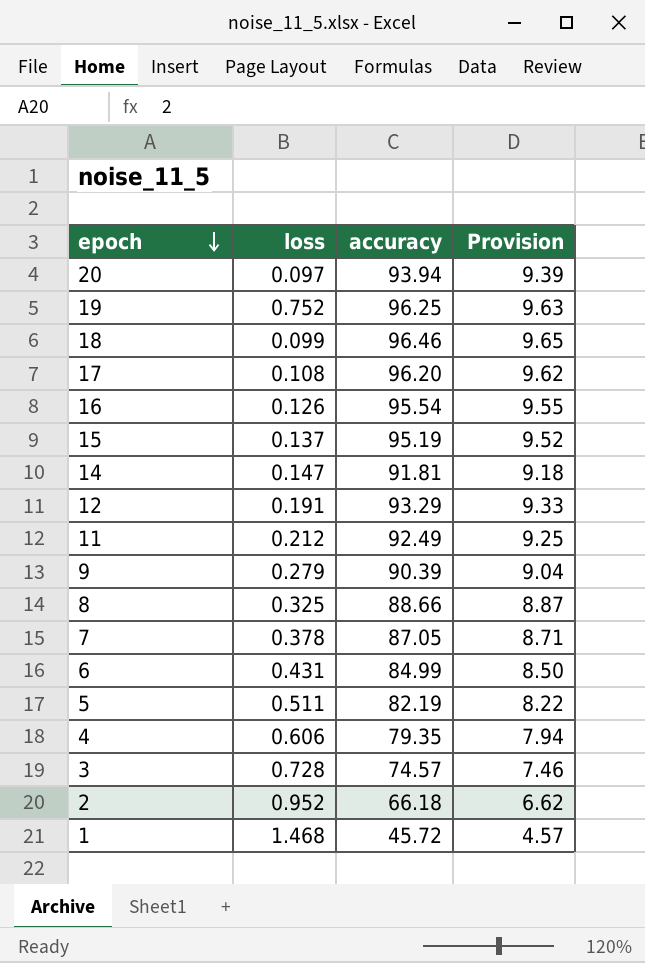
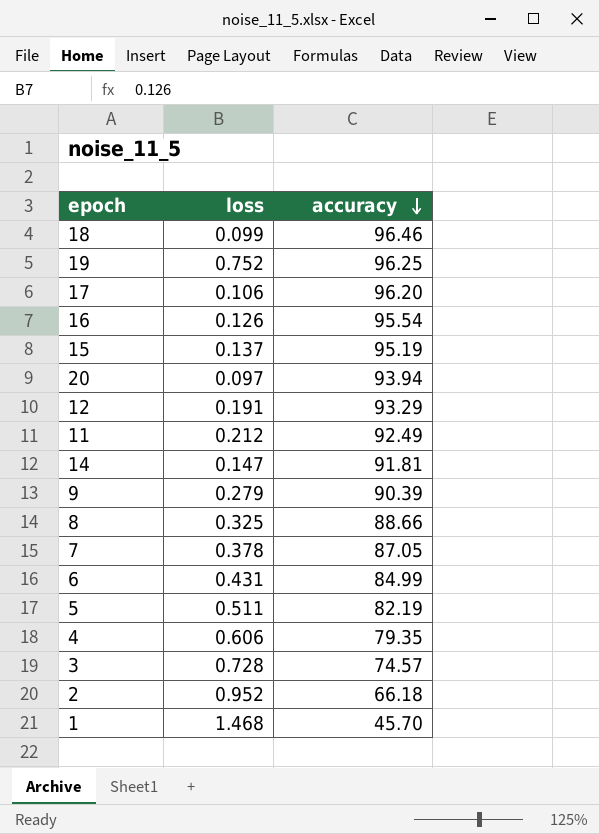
row order: epoch descending -> accuracy descending
column Provision | formula: [accuracy] * 0.1 -> none
17 | loss: 0.108 -> 0.106
1 | accuracy: 45.72 -> 45.70

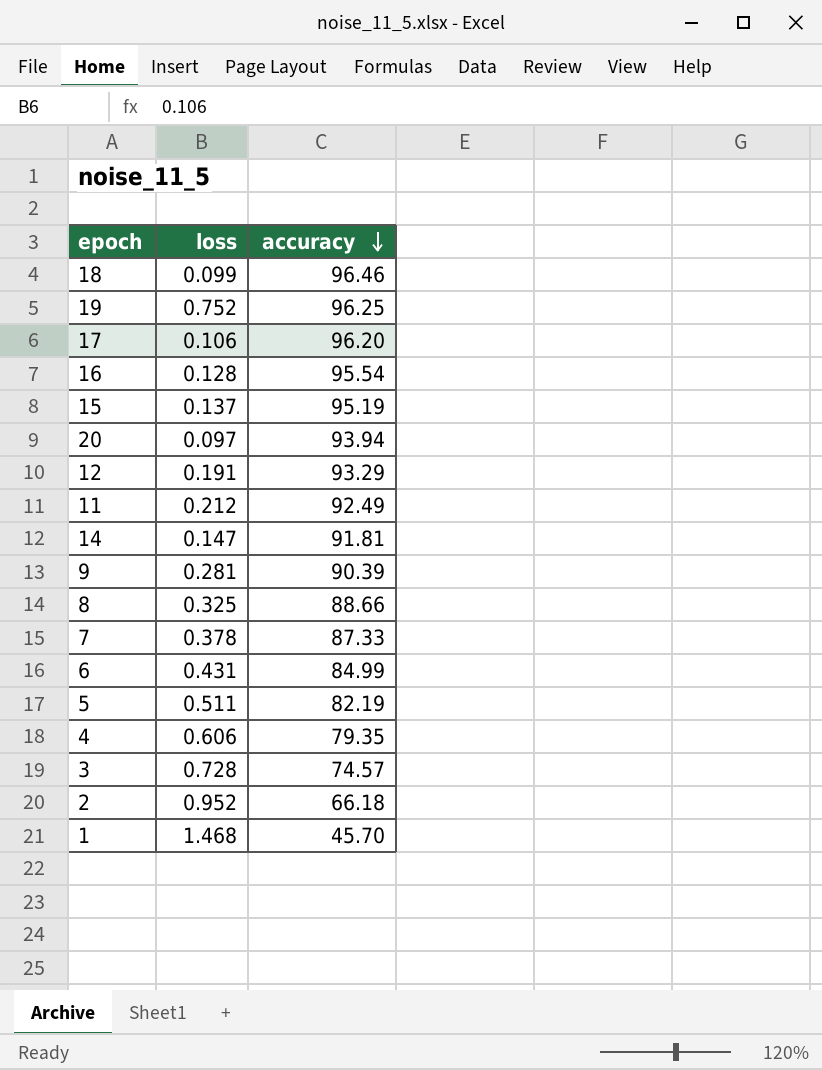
16 | loss: 0.126 -> 0.128
9 | loss: 0.279 -> 0.281
7 | accuracy: 87.05 -> 87.33

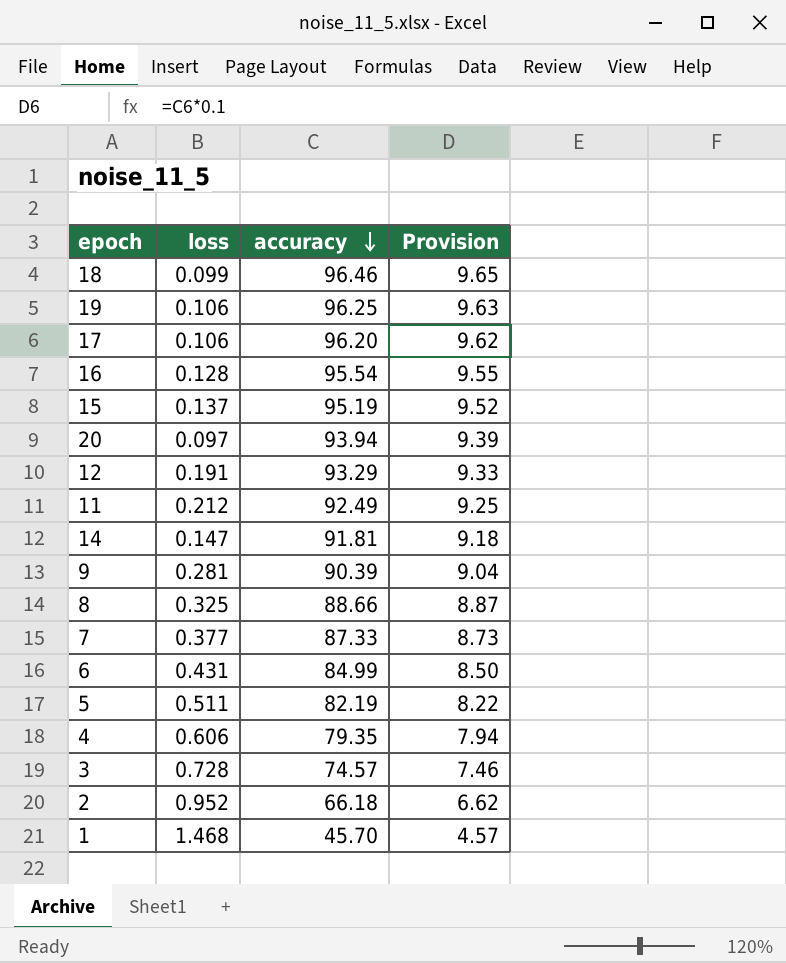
column Provision | formula: none -> [accuracy] * 0.1
19 | loss: 0.752 -> 0.106
7 | loss: 0.378 -> 0.377

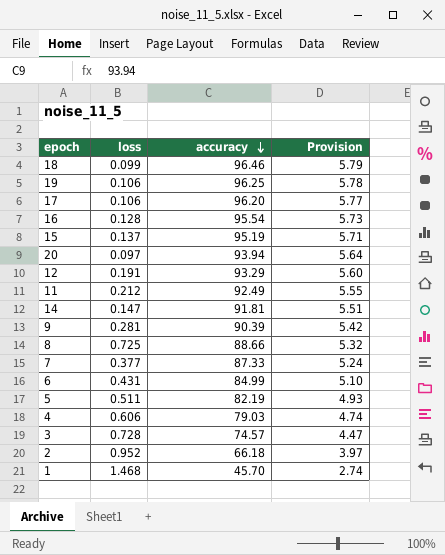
column Provision | formula: [accuracy] * 0.1 -> [accuracy] * 0.06
8 | loss: 0.325 -> 0.725
4 | accuracy: 79.35 -> 79.03

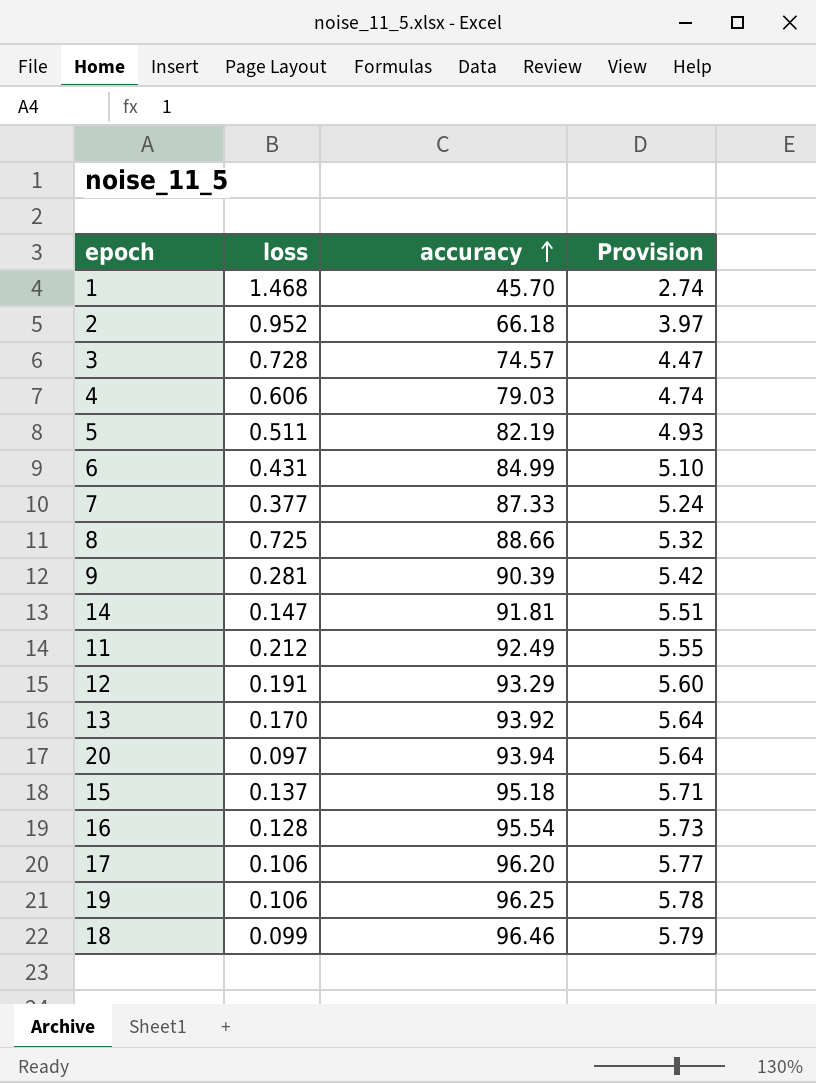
row order: accuracy descending -> accuracy ascending
row 13: none -> 0.170 | 93.92 | 5.64
15 | accuracy: 95.19 -> 95.18

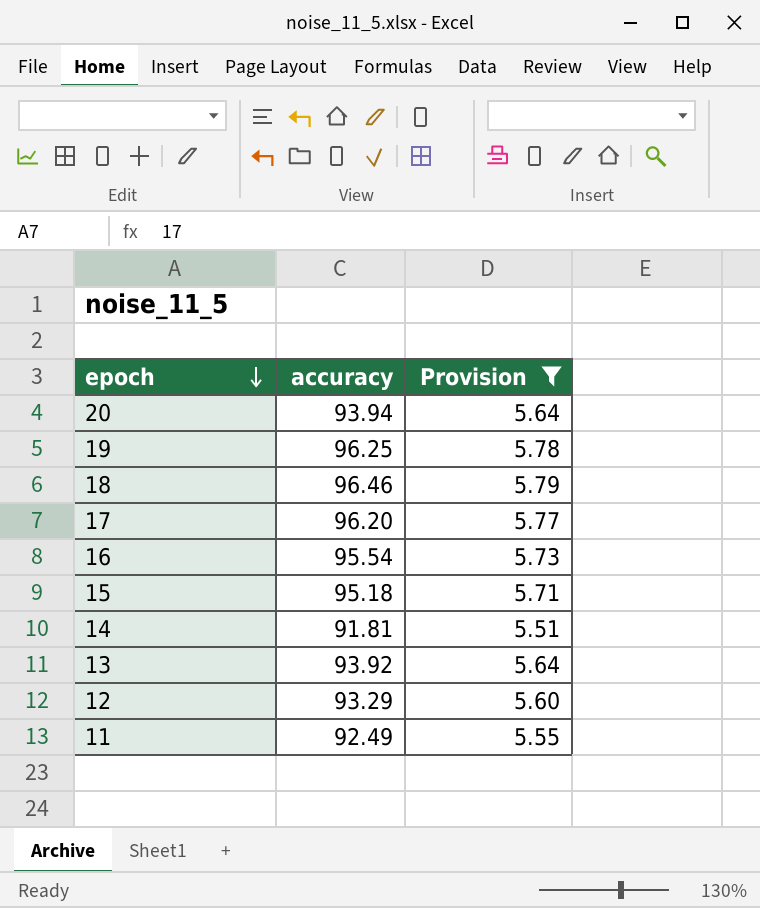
filter: none -> Provision >= 5.51
row order: accuracy ascending -> epoch descending
column loss | position: 2 -> none

